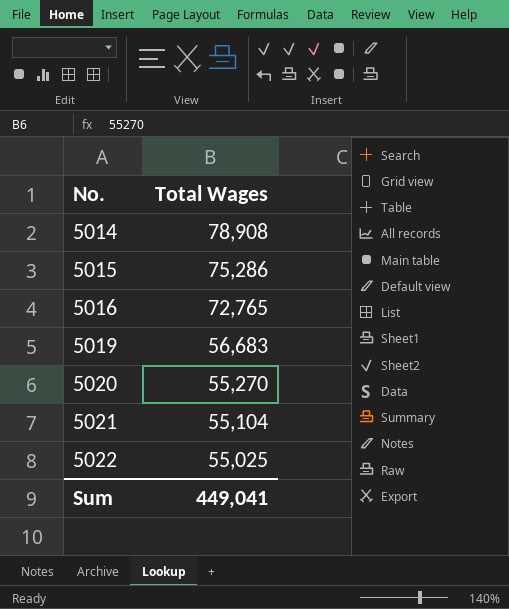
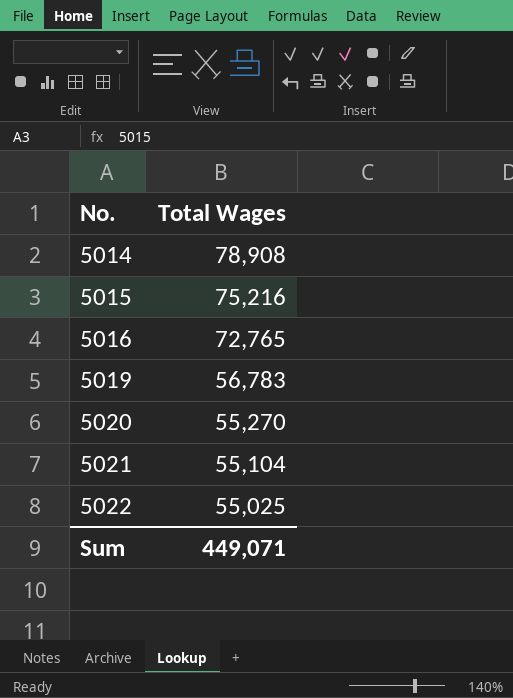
5015 | Total Wages: 75,286 -> 75,216
5019 | Total Wages: 56,683 -> 56,783
Sum | Total Wages: 449,041 -> 449,071

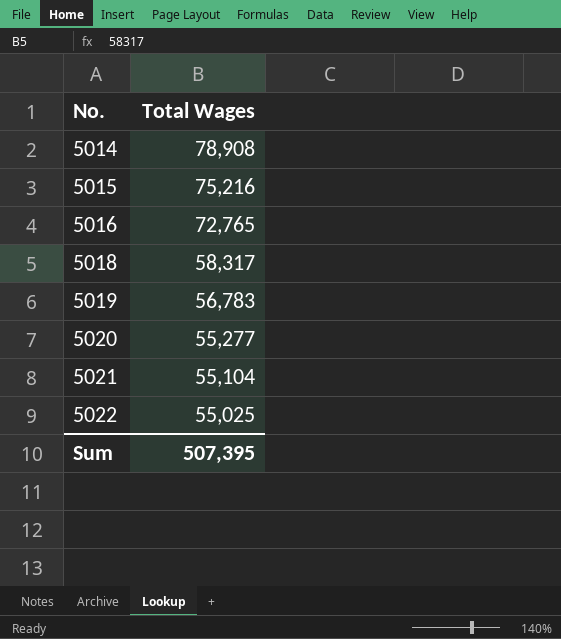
row 5018: none -> 58,317
5020 | Total Wages: 55,270 -> 55,277
Sum | Total Wages: 449,071 -> 507,395

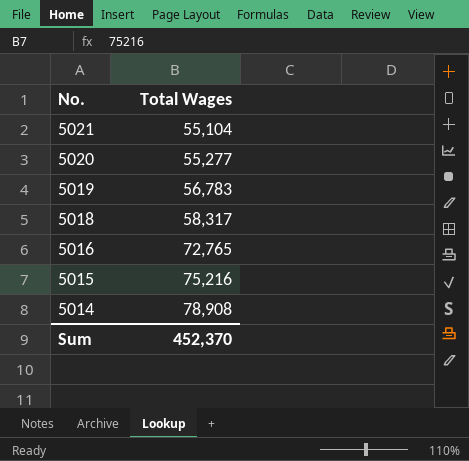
row order: No. ascending -> No. descending
row 5022: 55,025 -> none
Sum | Total Wages: 507,395 -> 452,370

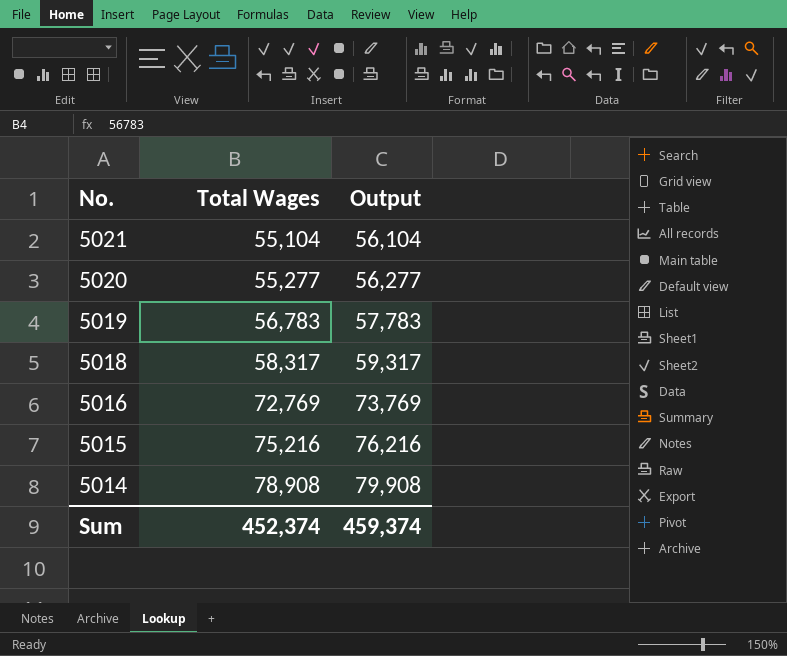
column Output | formula: none -> [Total Wages] + 1000
5016 | Total Wages: 72,765 -> 72,769
Sum | Total Wages: 452,370 -> 452,374

